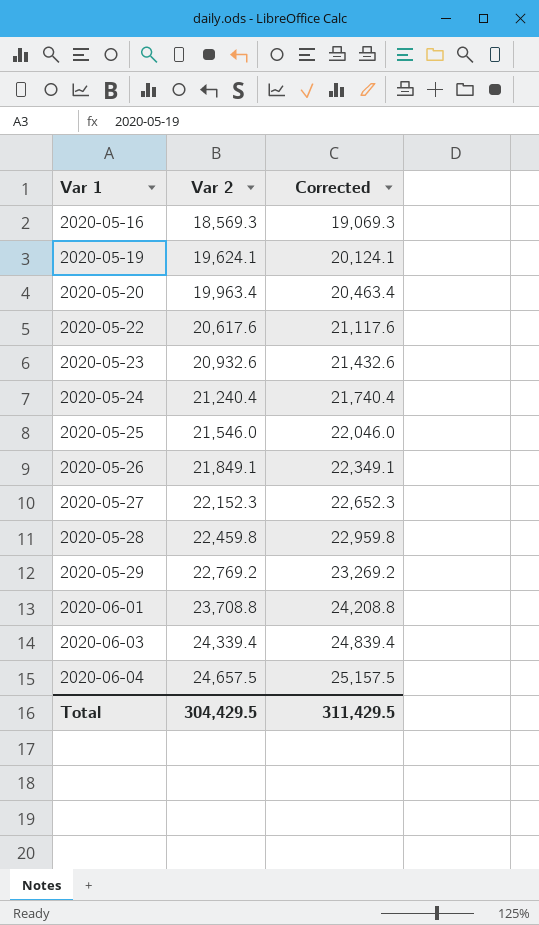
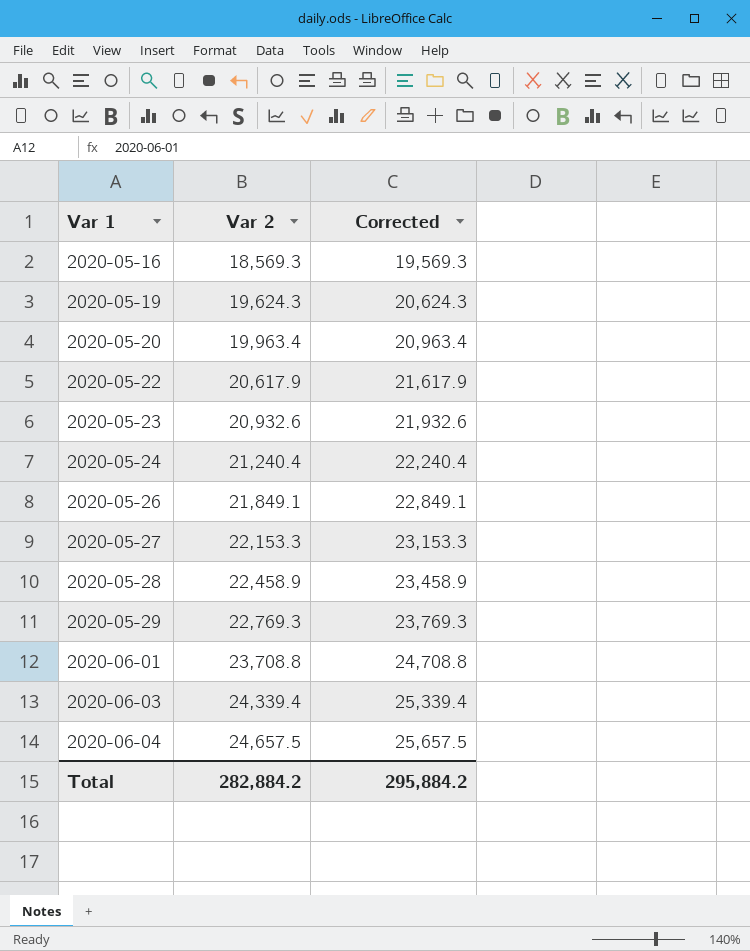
column Corrected | formula: [Var 2] + 500 -> [Var 2] + 1000
row 2020-05-25: 21,546.0 | 22,046.0 -> none
2020-05-19 | Var 2: 19,624.1 -> 19,624.3
2020-05-22 | Var 2: 20,617.6 -> 20,617.9
2020-05-27 | Var 2: 22,152.3 -> 22,153.3
2020-05-28 | Var 2: 22,459.8 -> 22,458.9
2020-05-29 | Var 2: 22,769.2 -> 22,769.3
Total | Var 2: 304,429.5 -> 282,884.2
Total | Corrected: 311,429.5 -> 295,884.2

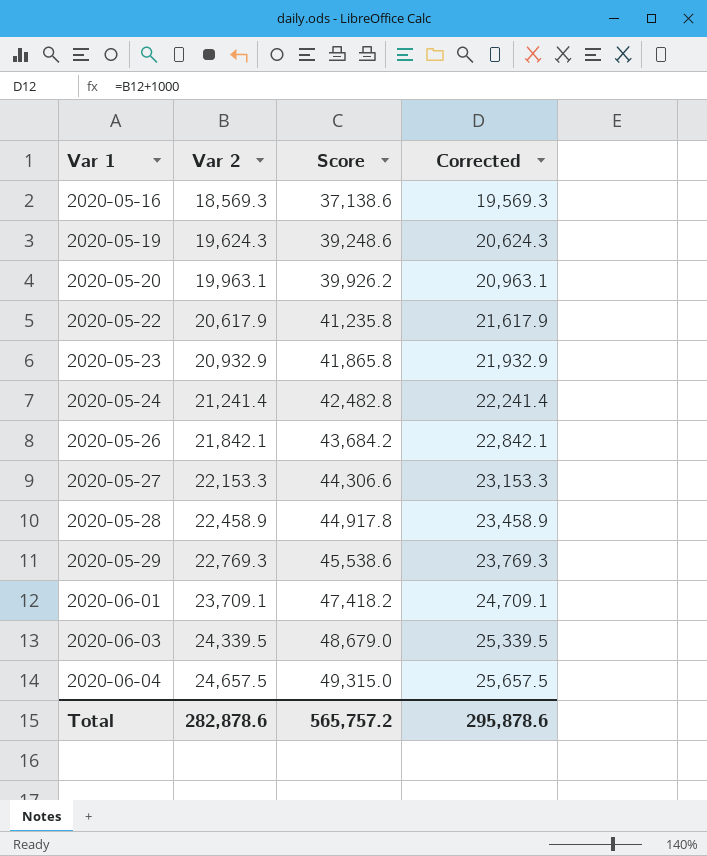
column Score | formula: none -> [Var 2] * 2
2020-05-20 | Var 2: 19,963.4 -> 19,963.1
2020-05-20 | Corrected: 20,963.4 -> 20,963.1
2020-05-23 | Var 2: 20,932.6 -> 20,932.9
2020-05-23 | Corrected: 21,932.6 -> 21,932.9
2020-05-24 | Var 2: 21,240.4 -> 21,241.4
2020-05-24 | Corrected: 22,240.4 -> 22,241.4
2020-05-26 | Var 2: 21,849.1 -> 21,842.1
2020-05-26 | Corrected: 22,849.1 -> 22,842.1
2020-06-01 | Var 2: 23,708.8 -> 23,709.1
2020-06-01 | Corrected: 24,708.8 -> 24,709.1
2020-06-03 | Var 2: 24,339.4 -> 24,339.5
2020-06-03 | Corrected: 25,339.4 -> 25,339.5
Total | Var 2: 282,884.2 -> 282,878.6
Total | Corrected: 295,884.2 -> 295,878.6

